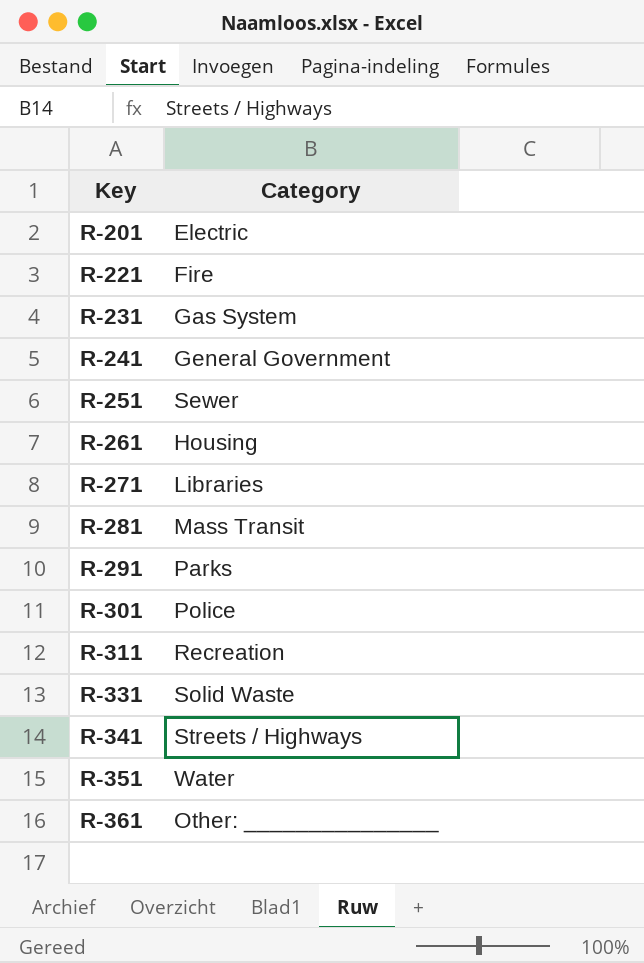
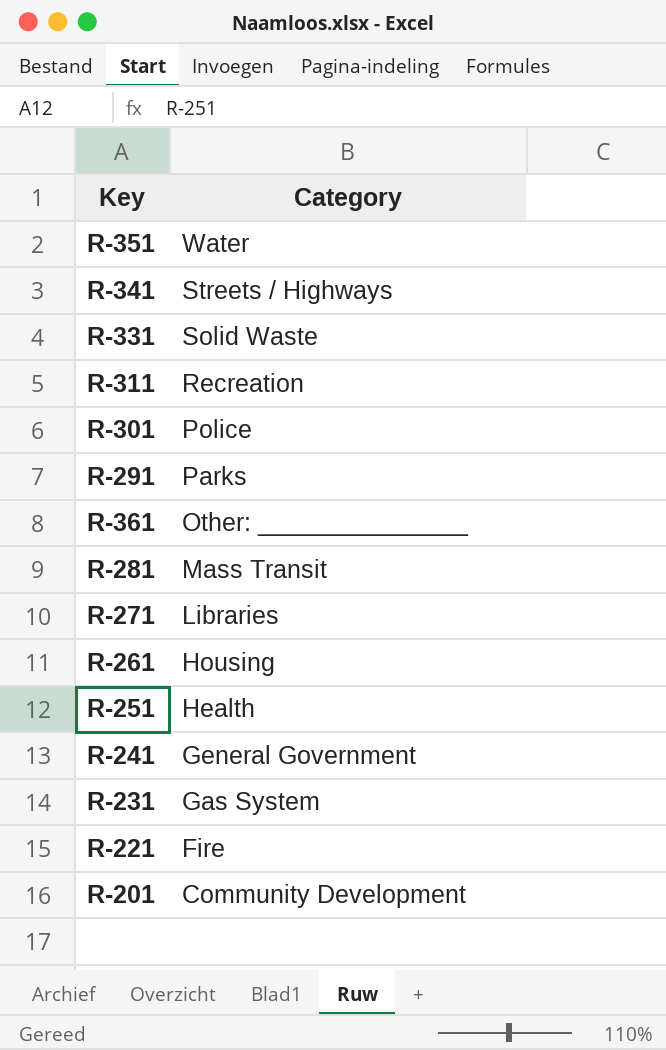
row order: Key ascending -> Category descending
R-251 | Category: Sewer -> Health
R-201 | Category: Electric -> Community Development

